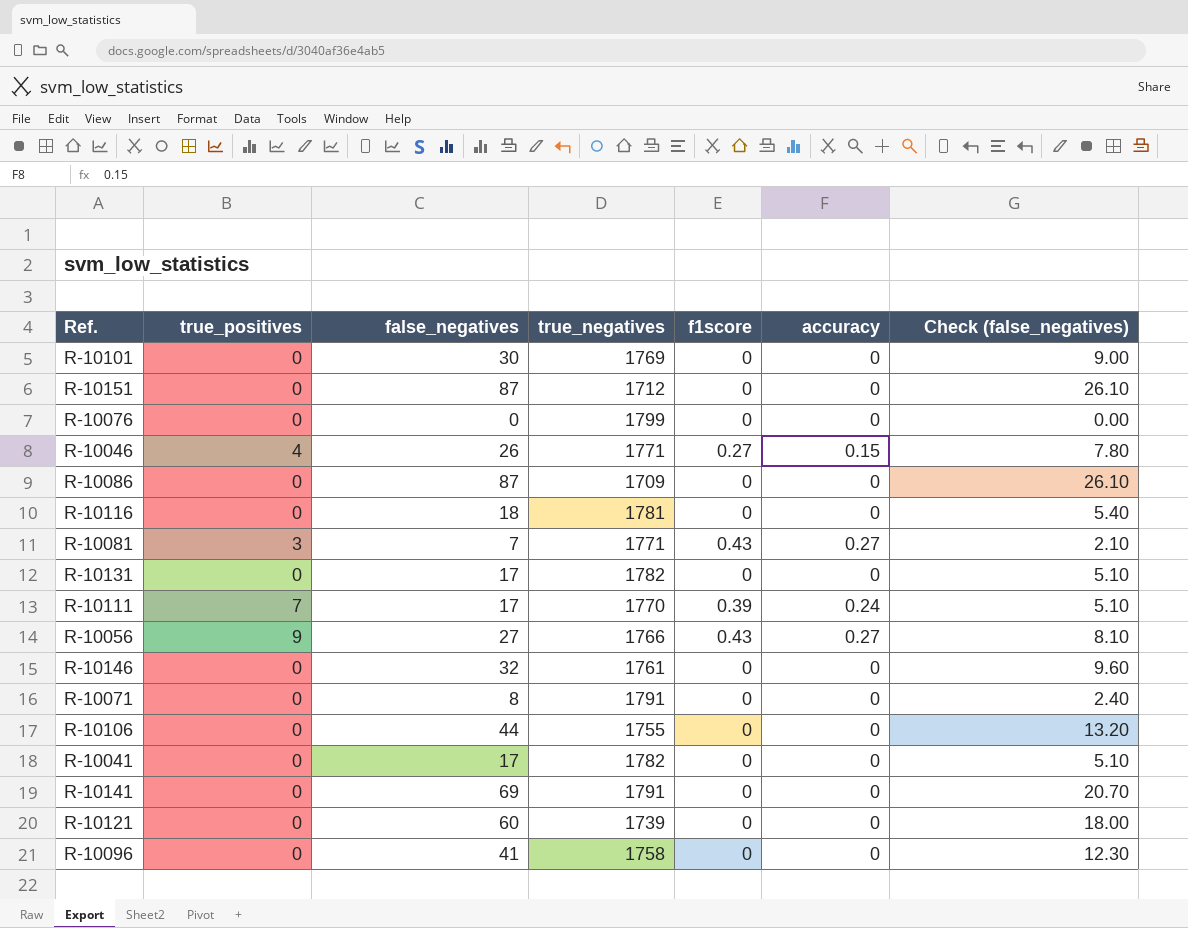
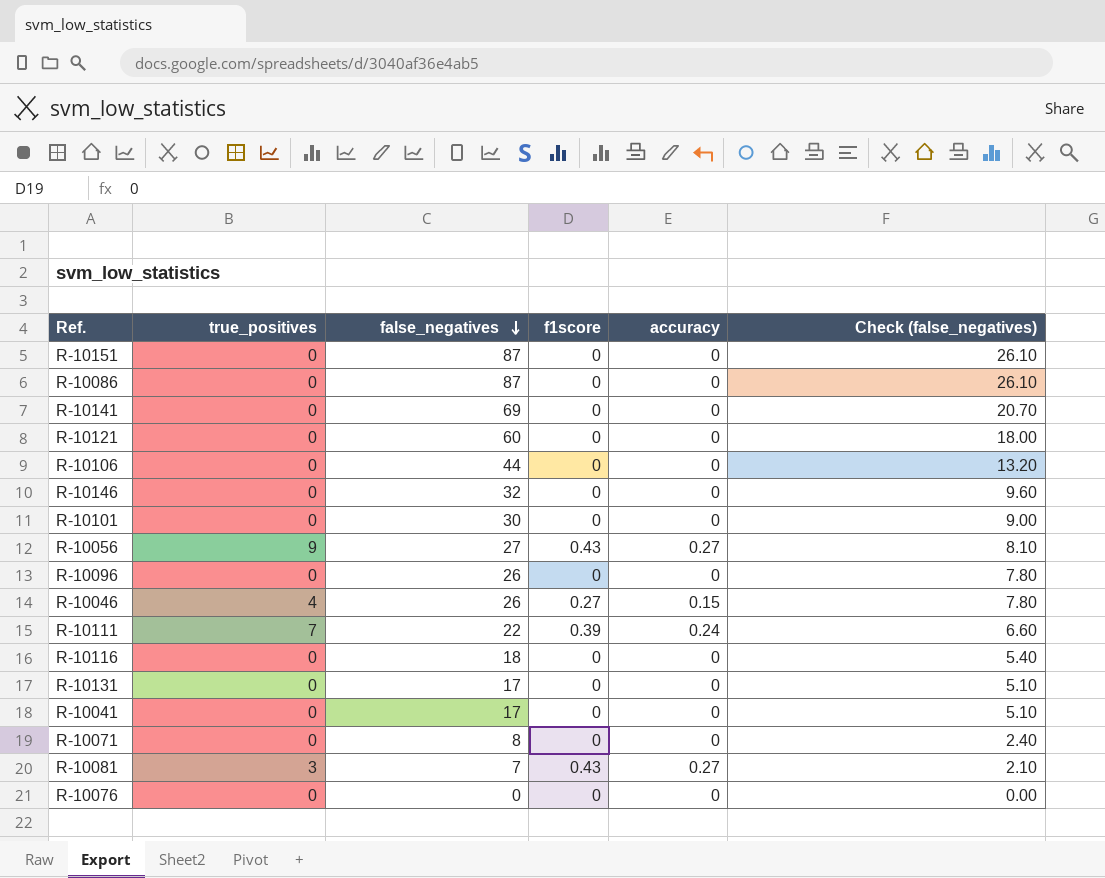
row order: none -> false_negatives descending
column true_negatives | position: 4 -> none
R-10096 | false_negatives: 41 -> 26
R-10096 | Check (false_negatives): 12.30 -> 7.80
R-10111 | false_negatives: 17 -> 22
R-10111 | Check (false_negatives): 5.10 -> 6.60

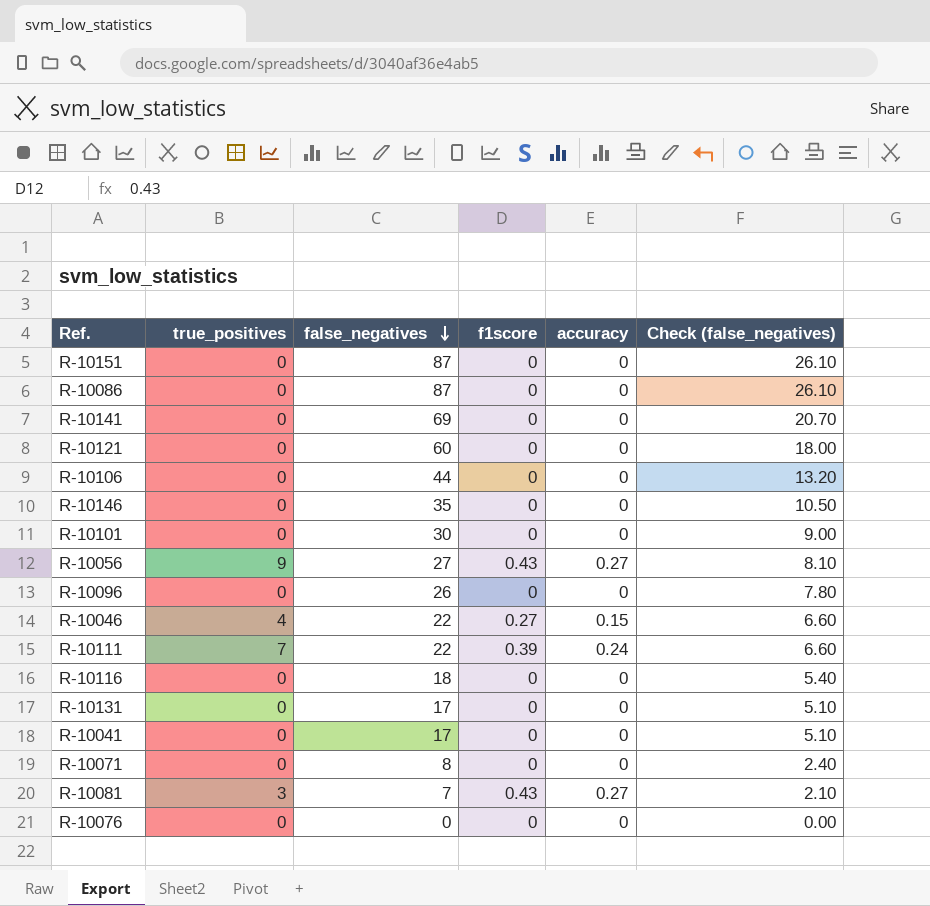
R-10146 | false_negatives: 32 -> 35
R-10146 | Check (false_negatives): 9.60 -> 10.50
R-10046 | false_negatives: 26 -> 22
R-10046 | Check (false_negatives): 7.80 -> 6.60

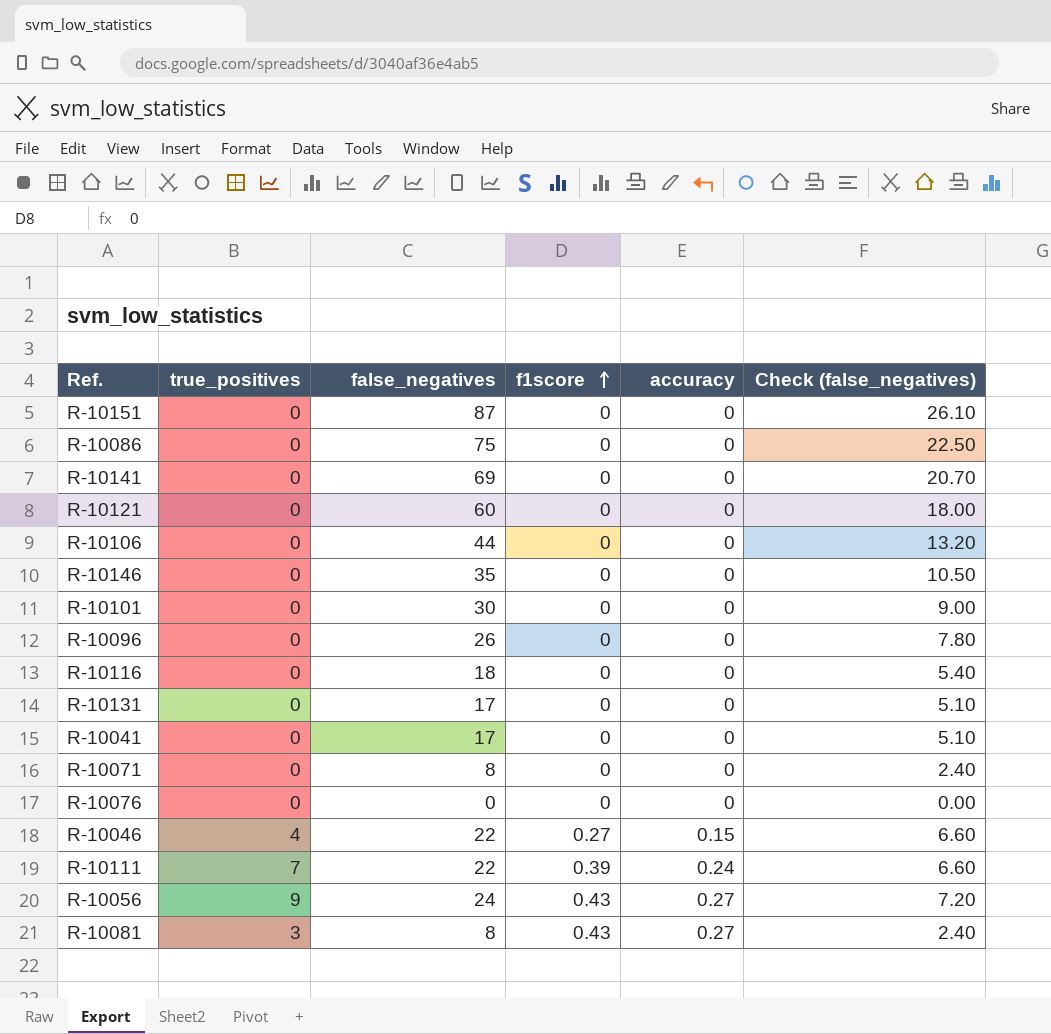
row order: false_negatives descending -> f1score ascending
R-10086 | false_negatives: 87 -> 75
R-10086 | Check (false_negatives): 26.10 -> 22.50
R-10056 | false_negatives: 27 -> 24
R-10056 | Check (false_negatives): 8.10 -> 7.20
R-10081 | false_negatives: 7 -> 8
R-10081 | Check (false_negatives): 2.10 -> 2.40

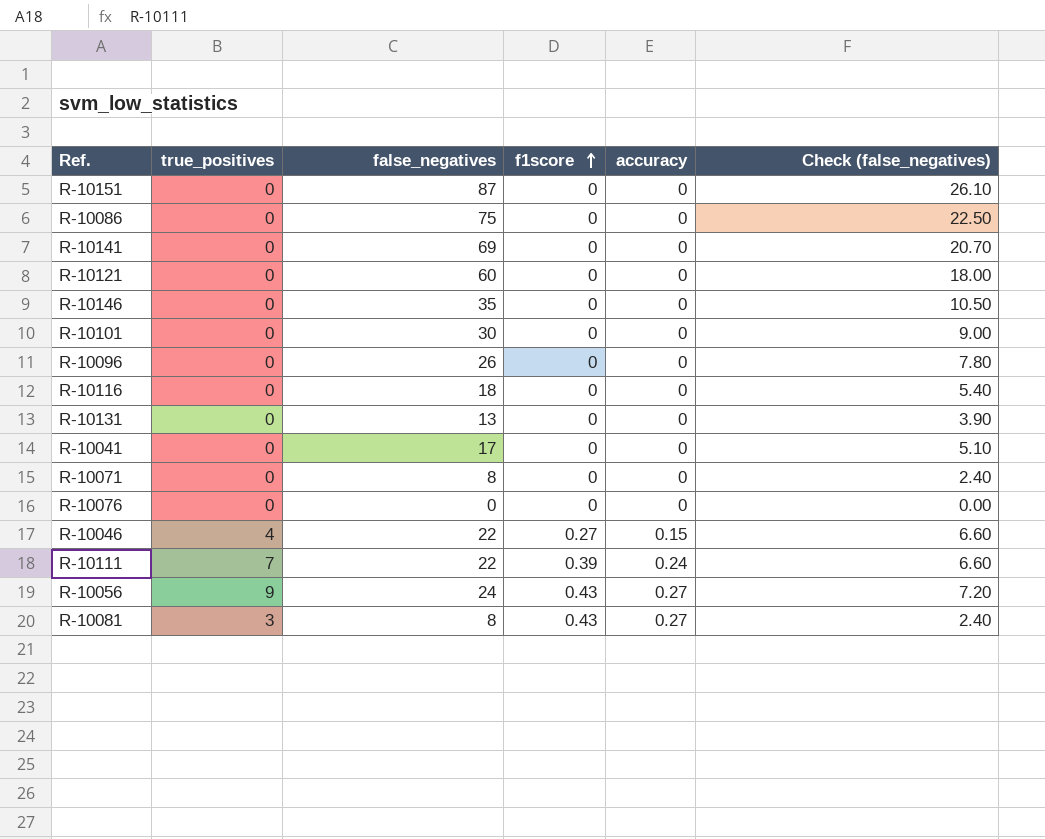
row R-10106: 0 | 44 | 0 | 0 | 13.20 -> none
R-10131 | false_negatives: 17 -> 13
R-10131 | Check (false_negatives): 5.10 -> 3.90

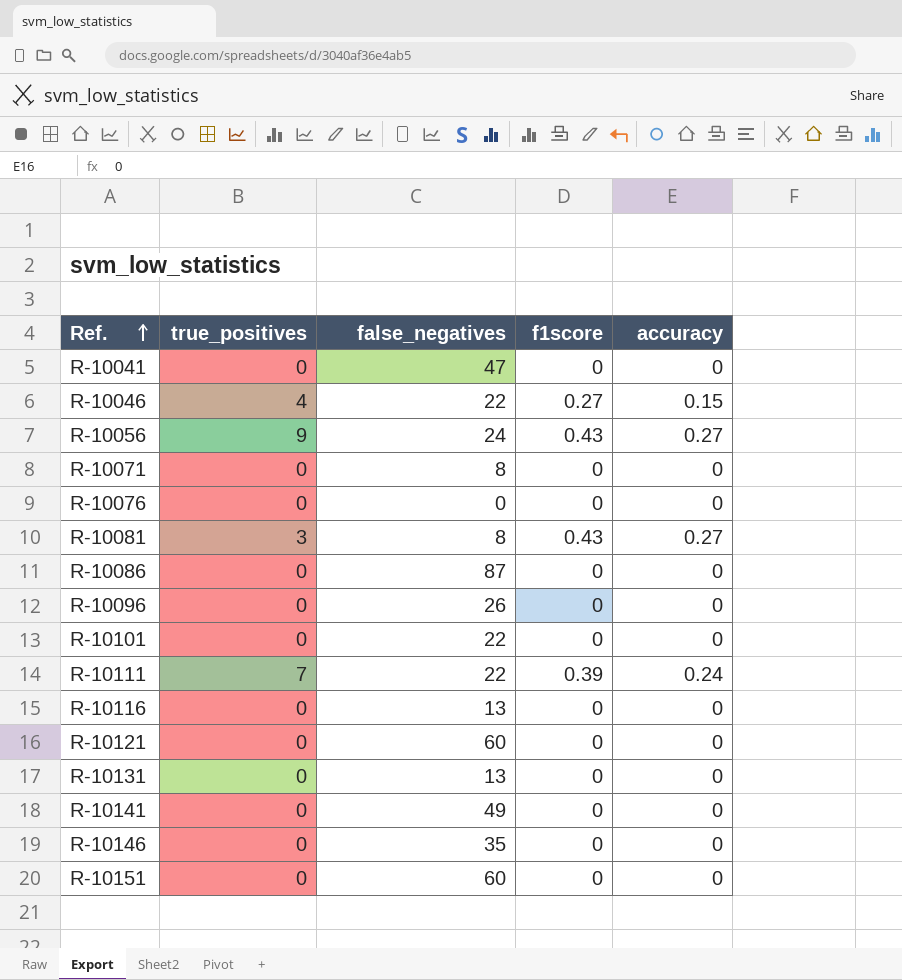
row order: f1score ascending -> Ref. ascending
column Check (false_negatives) | formula: [false_negatives] * 0.3 -> none
R-10041 | false_negatives: 17 -> 47
R-10086 | false_negatives: 75 -> 87
R-10101 | false_negatives: 30 -> 22
R-10116 | false_negatives: 18 -> 13
R-10141 | false_negatives: 69 -> 49
R-10151 | false_negatives: 87 -> 60

